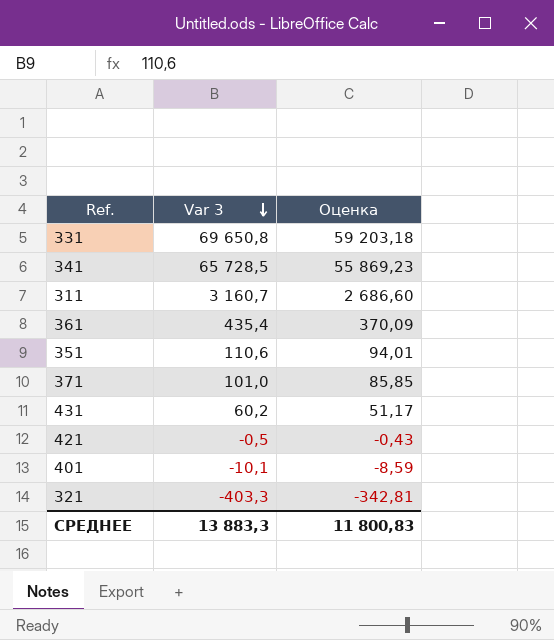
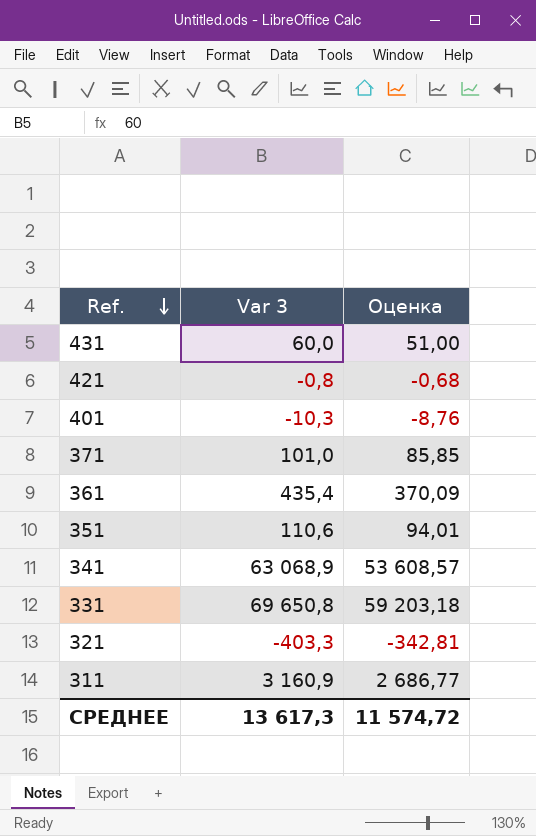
row order: Var 3 descending -> Ref. descending
431 | Var 3: 60,2 -> 60,0
431 | Оценка: 51,17 -> 51,00
421 | Var 3: -0,5 -> -0,8
421 | Оценка: -0,43 -> -0,68
401 | Var 3: -10,1 -> -10,3
401 | Оценка: -8,59 -> -8,76
341 | Var 3: 65 728,5 -> 63 068,9
341 | Оценка: 55 869,23 -> 53 608,57
311 | Var 3: 3 160,7 -> 3 160,9
311 | Оценка: 2 686,60 -> 2 686,77
СРЕДНЕЕ | Var 3: 13 883,3 -> 13 617,3
СРЕДНЕЕ | Оценка: 11 800,83 -> 11 574,72

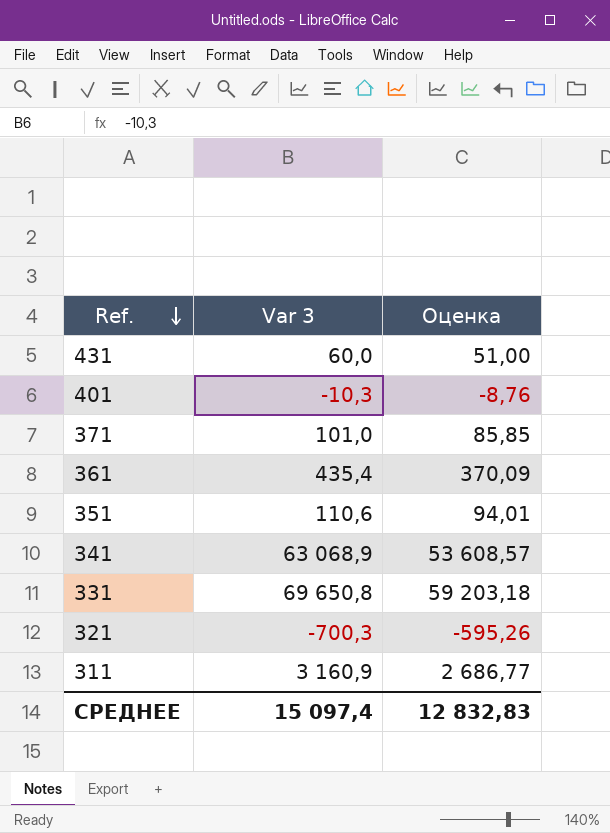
row 421: -0,8 | -0,68 -> none
321 | Var 3: -403,3 -> -700,3
321 | Оценка: -342,81 -> -595,26
СРЕДНЕЕ | Var 3: 13 617,3 -> 15 097,4
СРЕДНЕЕ | Оценка: 11 574,72 -> 12 832,83

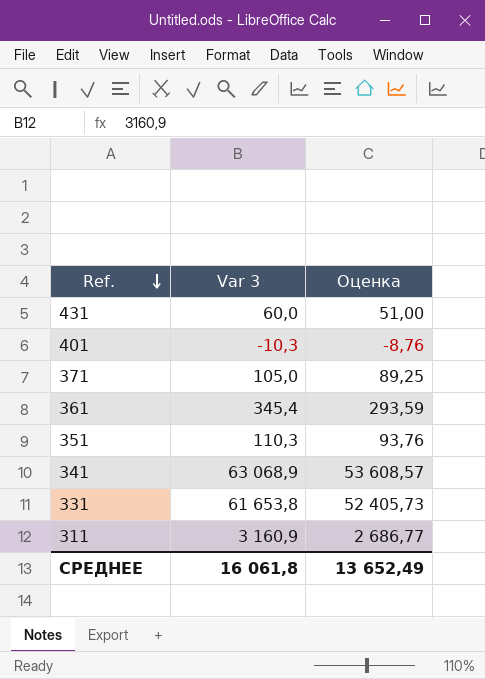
row 321: -700,3 | -595,26 -> none
371 | Var 3: 101,0 -> 105,0
371 | Оценка: 85,85 -> 89,25
361 | Var 3: 435,4 -> 345,4
361 | Оценка: 370,09 -> 293,59
351 | Var 3: 110,6 -> 110,3
351 | Оценка: 94,01 -> 93,76
331 | Var 3: 69 650,8 -> 61 653,8
331 | Оценка: 59 203,18 -> 52 405,73
СРЕДНЕЕ | Var 3: 15 097,4 -> 16 061,8
СРЕДНЕЕ | Оценка: 12 832,83 -> 13 652,49

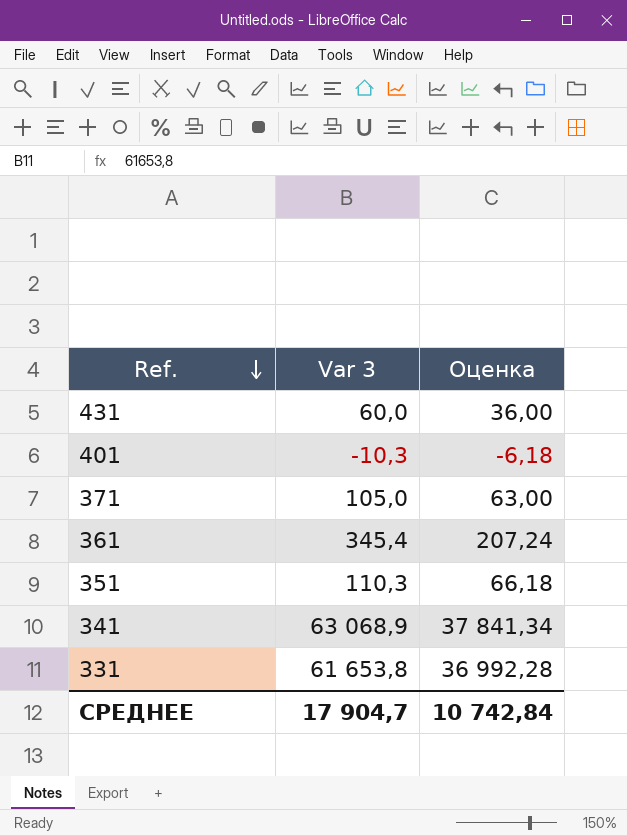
column Оценка | formula: [Var 3] * 0,85 -> [Var 3] * 0,6
row 311: 3 160,9 | 2 686,77 -> none
СРЕДНЕЕ | Var 3: 16 061,8 -> 17 904,7
СРЕДНЕЕ | Оценка: 13 652,49 -> 10 742,84

